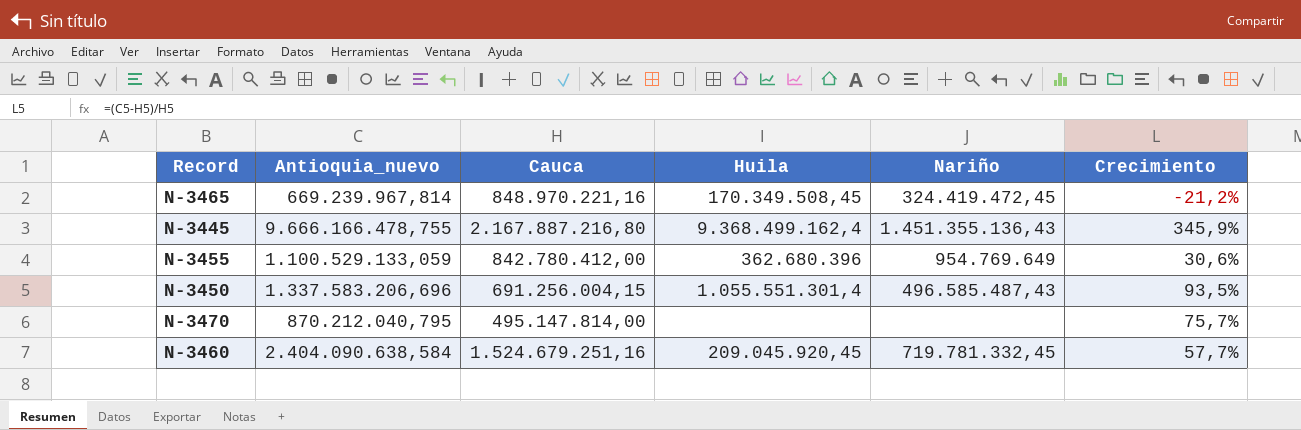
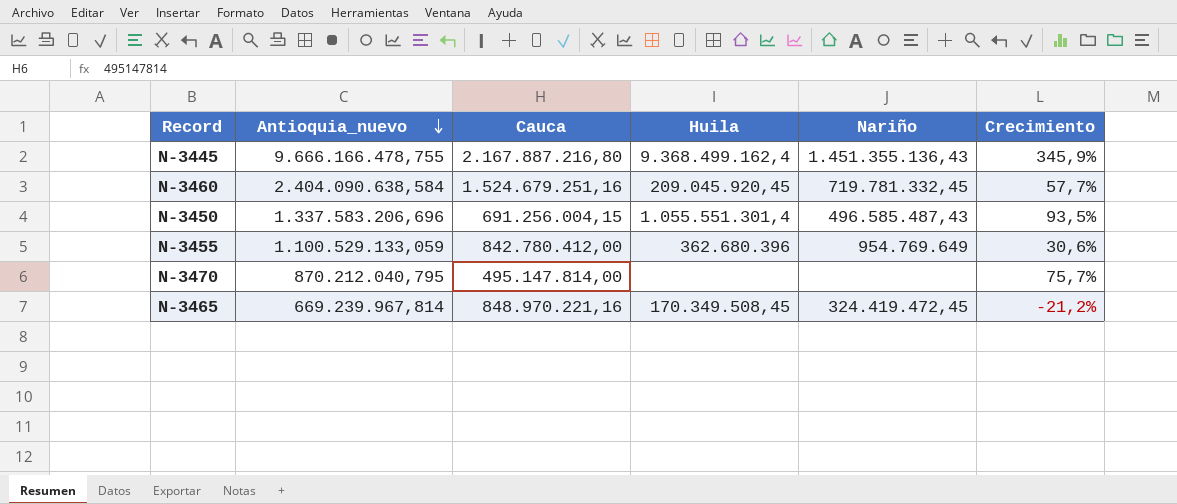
row order: none -> Antioquia_nuevo descending

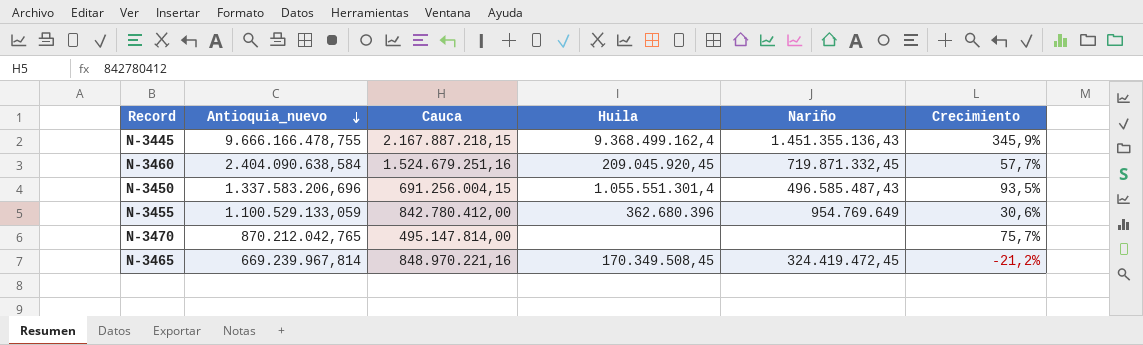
N-3445 | Cauca: 2.167.887.216,80 -> 2.167.887.218,15
N-3460 | Nariño: 719.781.332,45 -> 719.871.332,45
N-3470 | Antioquia_nuevo: 870.212.040,795 -> 870.212.042,765

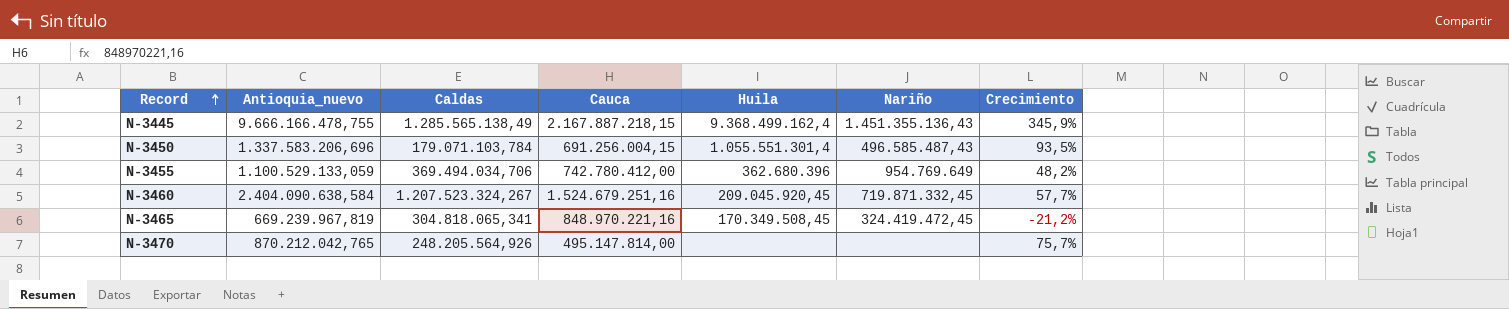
row order: Antioquia_nuevo descending -> Record ascending
column Caldas | position: none -> 3
N-3455 | Cauca: 842.780.412,00 -> 742.780.412,00
N-3455 | Crecimiento: 30,6% -> 48,2%
N-3465 | Antioquia_nuevo: 669.239.967,814 -> 669.239.967,819

